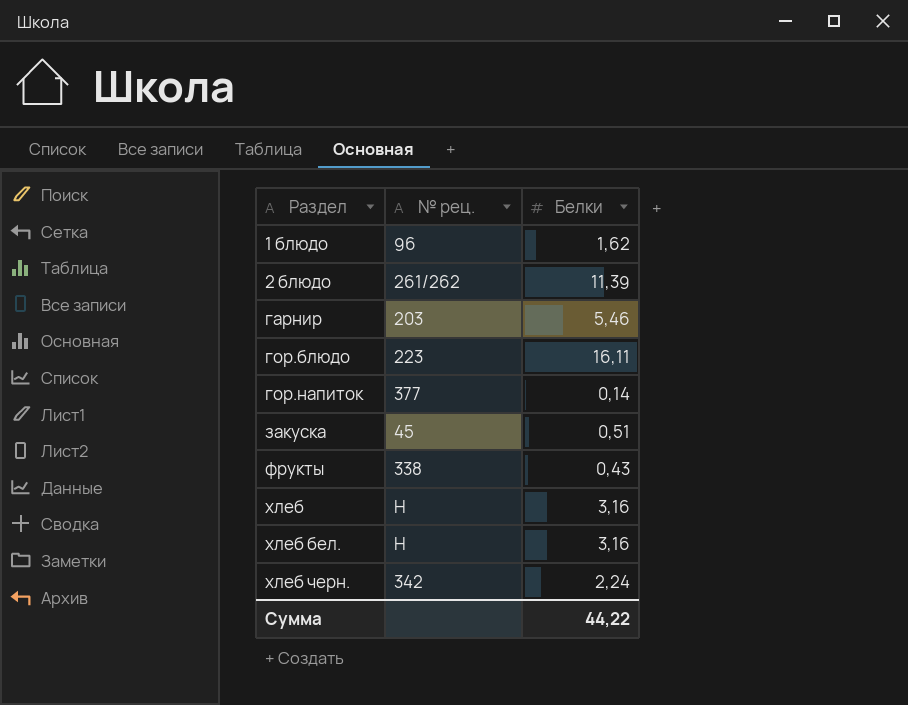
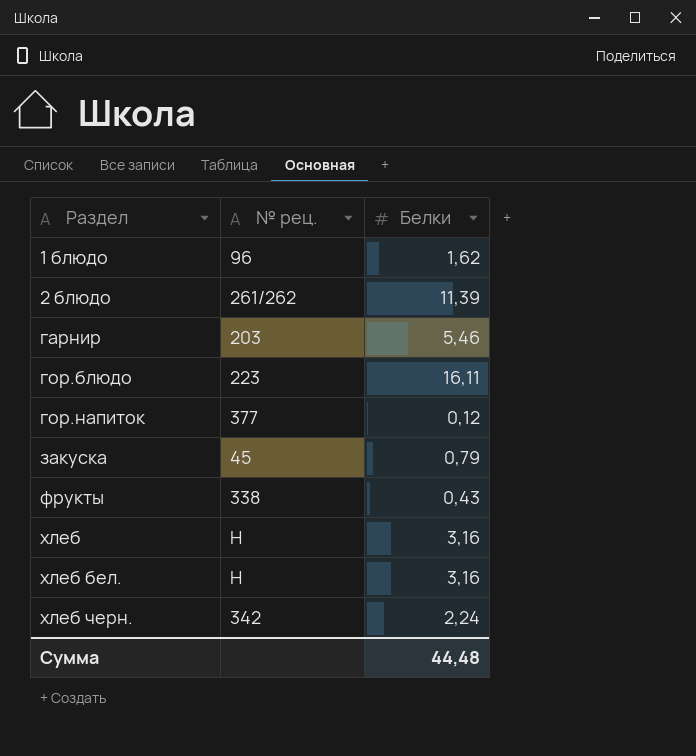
гор.напиток | Белки: 0,14 -> 0,12
закуска | Белки: 0,51 -> 0,79
Сумма | Белки: 44,22 -> 44,48

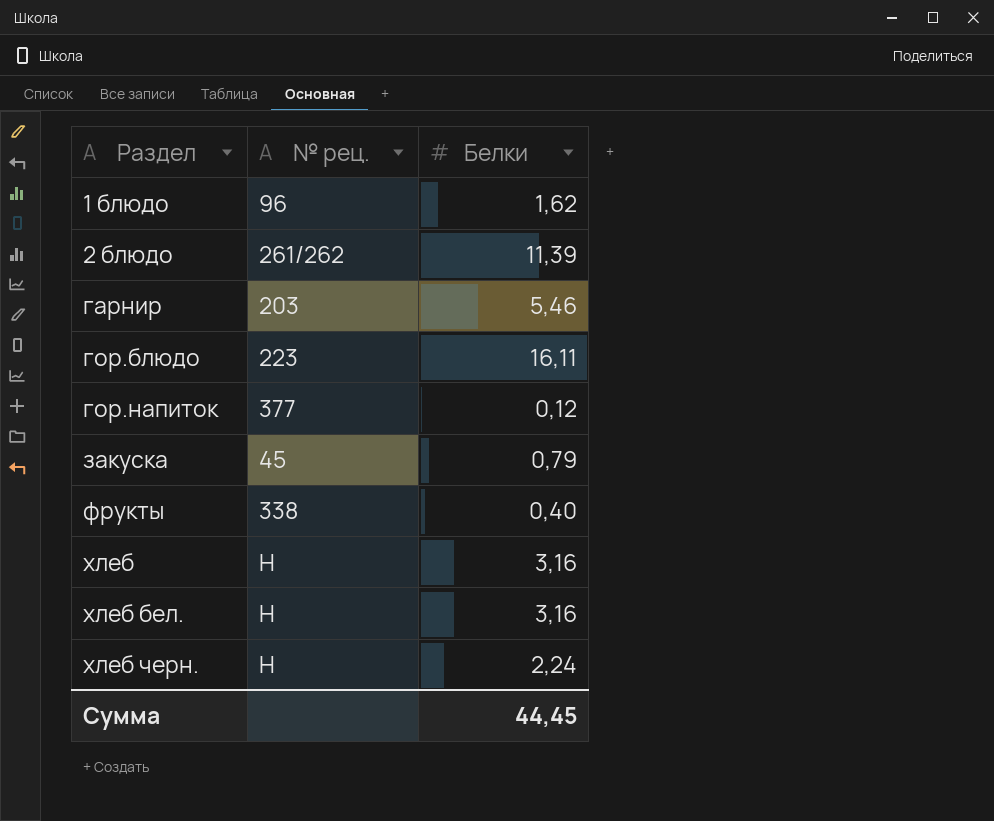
фрукты | Белки: 0,43 -> 0,40
хлеб черн. | № рец.: 342 -> Н
Сумма | Белки: 44,48 -> 44,45

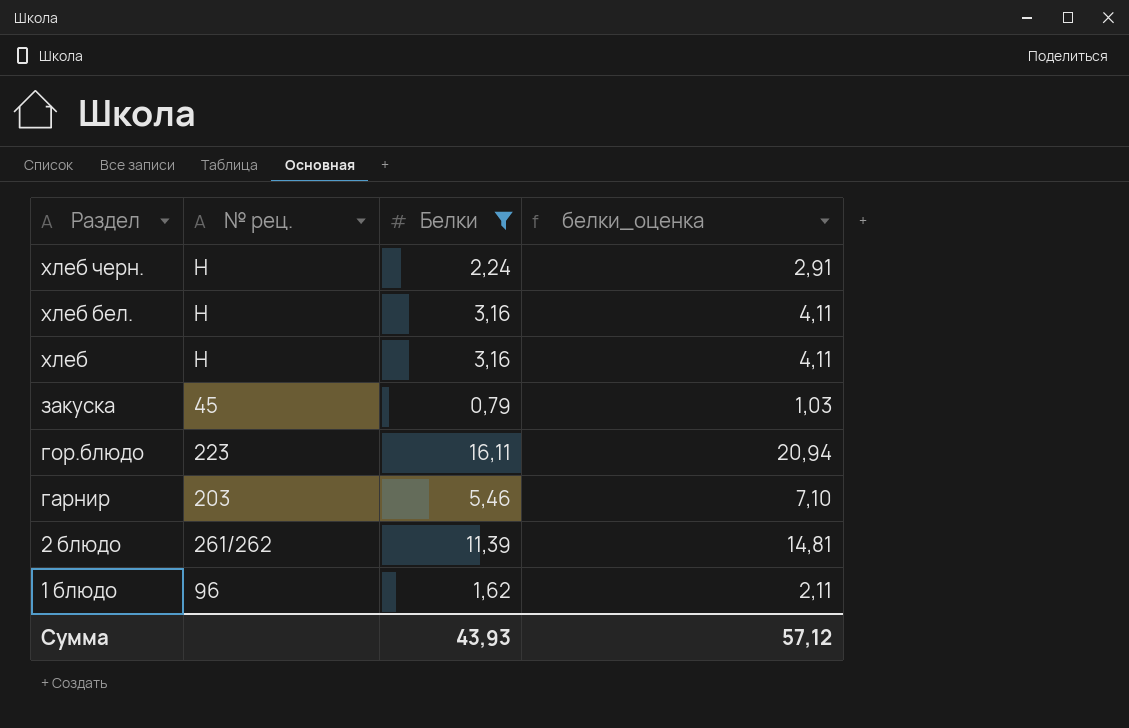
filter: none -> Белки >= 0,79
row order: Раздел ascending -> Раздел descending
column белки_оценка | formula: none -> [Белки] * 1,3
Сумма | Белки: 44,45 -> 43,93

